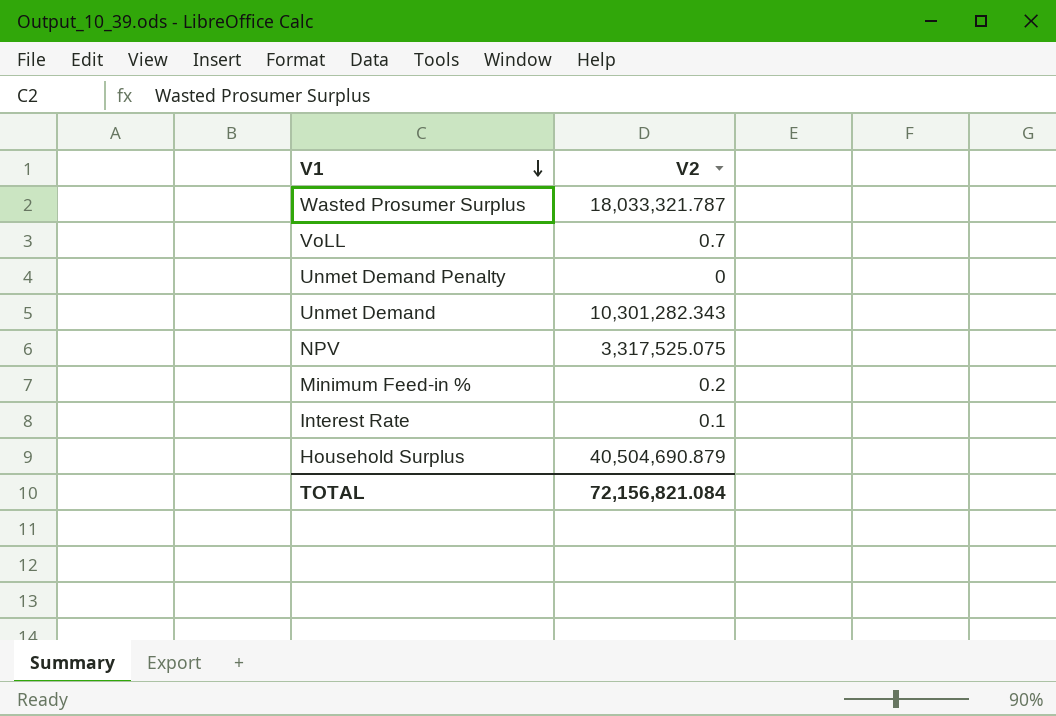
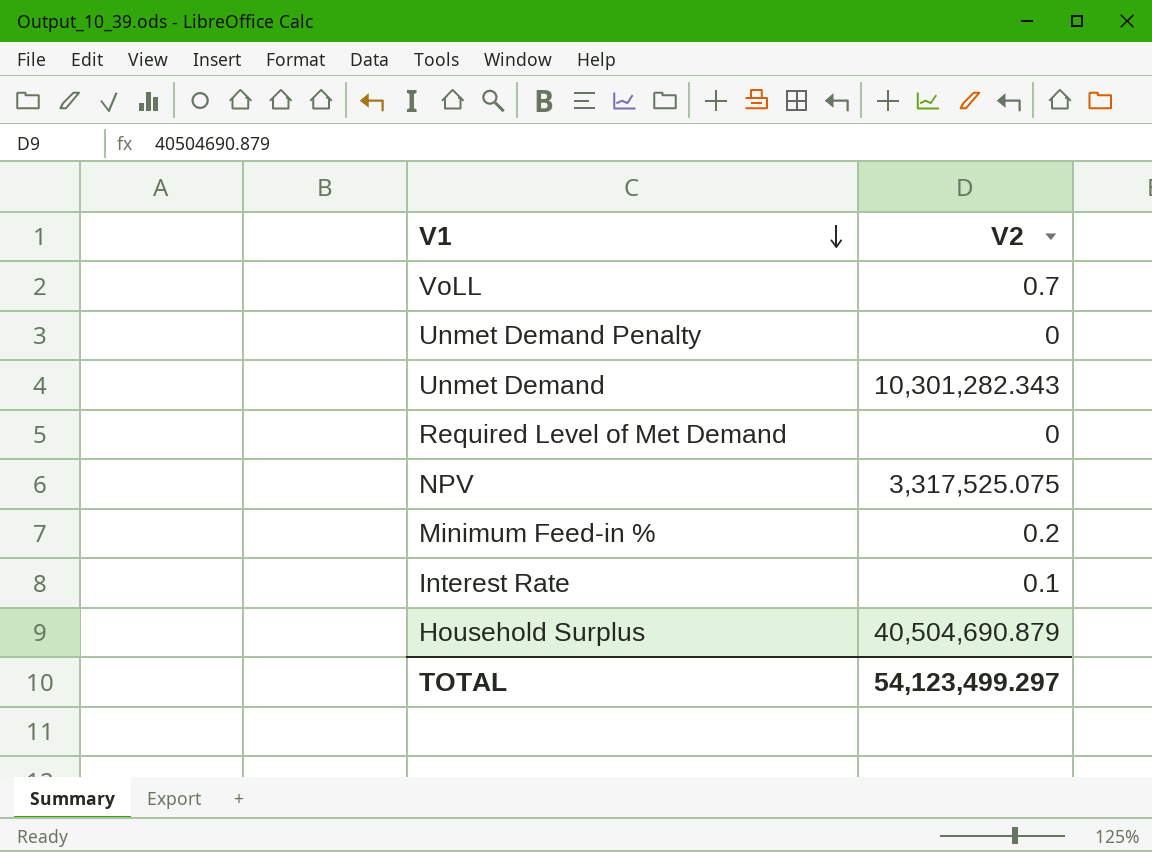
row Wasted Prosumer Surplus: 18,033,321.787 -> none
row Required Level of Met Demand: none -> 0
TOTAL | V2: 72,156,821.084 -> 54,123,499.297

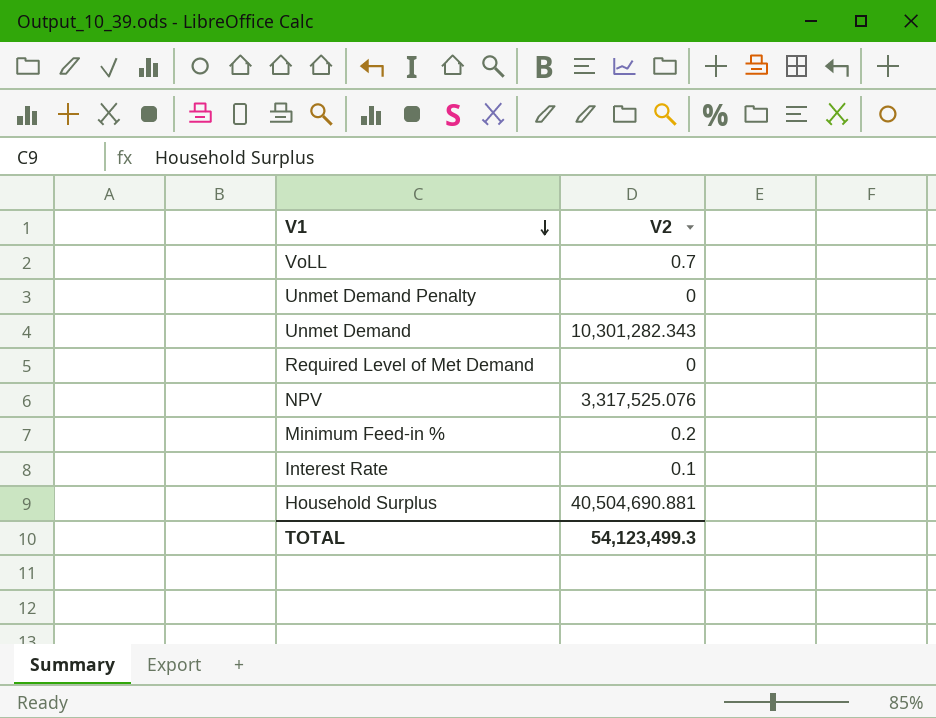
NPV | V2: 3,317,525.075 -> 3,317,525.076
Household Surplus | V2: 40,504,690.879 -> 40,504,690.881
TOTAL | V2: 54,123,499.297 -> 54,123,499.3

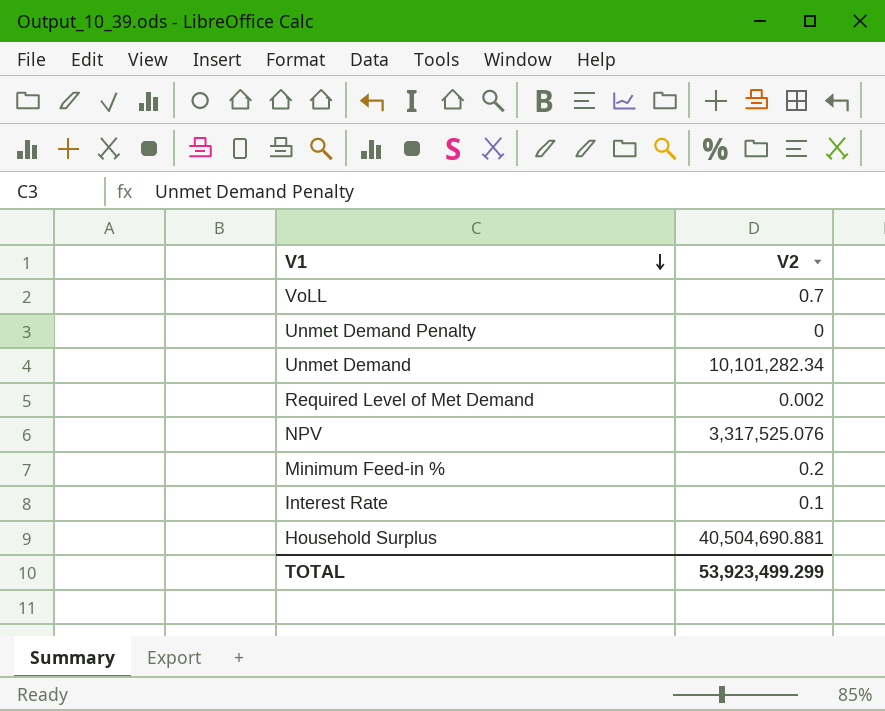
Unmet Demand | V2: 10,301,282.343 -> 10,101,282.34
Required Level of Met Demand | V2: 0 -> 0.002
TOTAL | V2: 54,123,499.3 -> 53,923,499.299

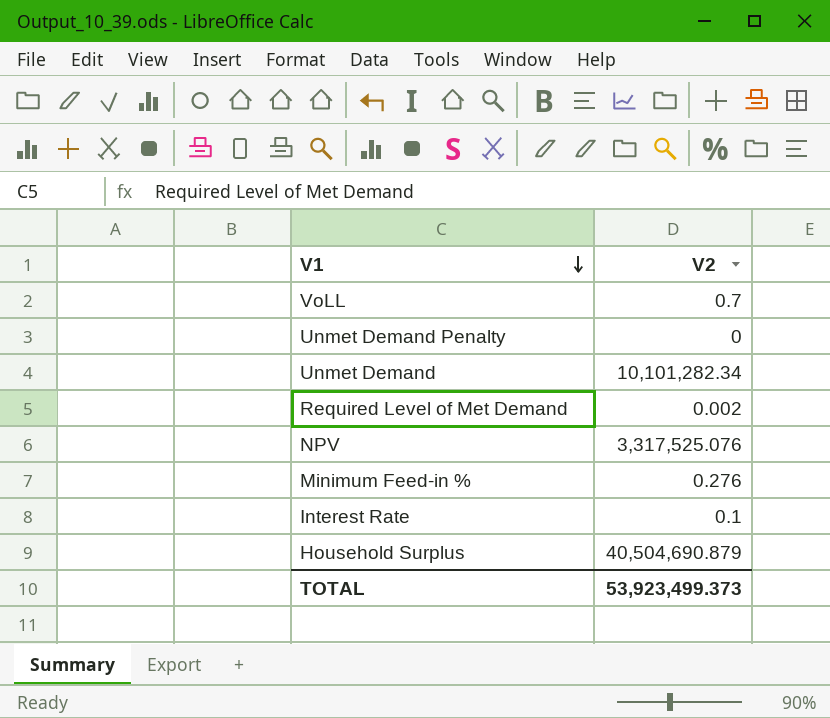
Minimum Feed-in % | V2: 0.2 -> 0.276
Household Surplus | V2: 40,504,690.881 -> 40,504,690.879
TOTAL | V2: 53,923,499.299 -> 53,923,499.373

